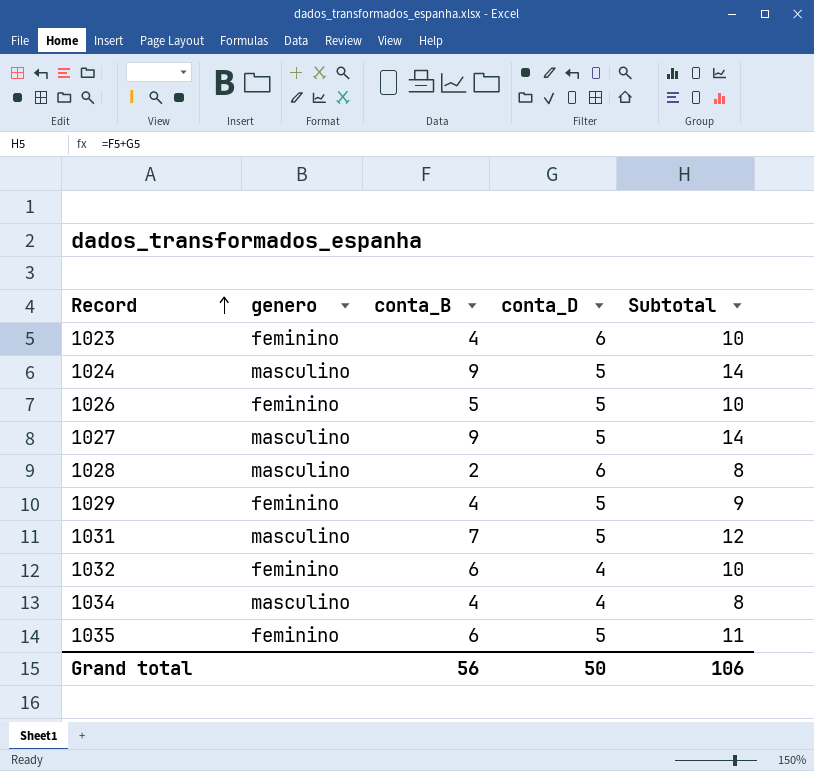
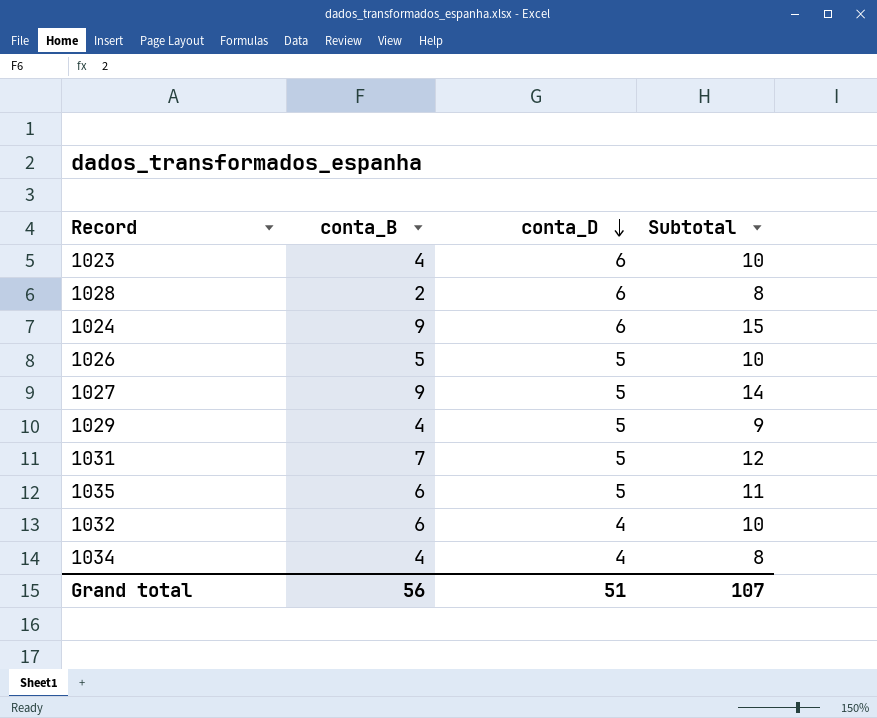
row order: Record ascending -> conta_D descending
column genero | position: 2 -> none
1024 | conta_D: 5 -> 6
1024 | Subtotal: 14 -> 15
Grand total | conta_D: 50 -> 51
Grand total | Subtotal: 106 -> 107

